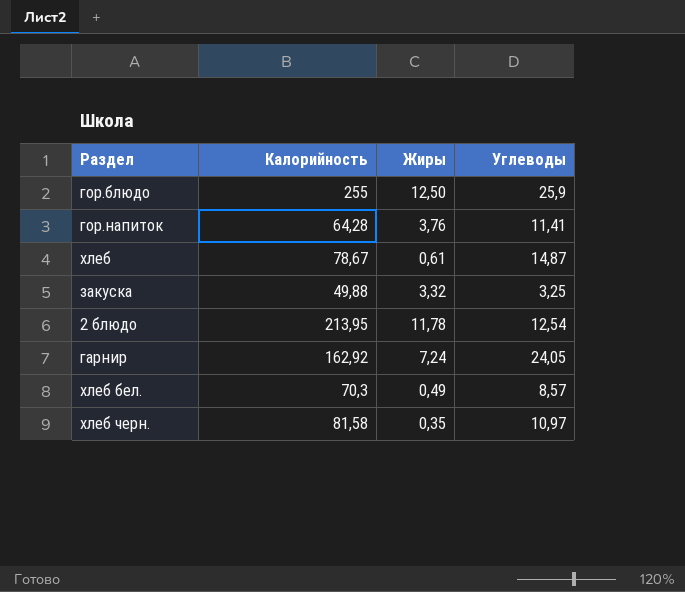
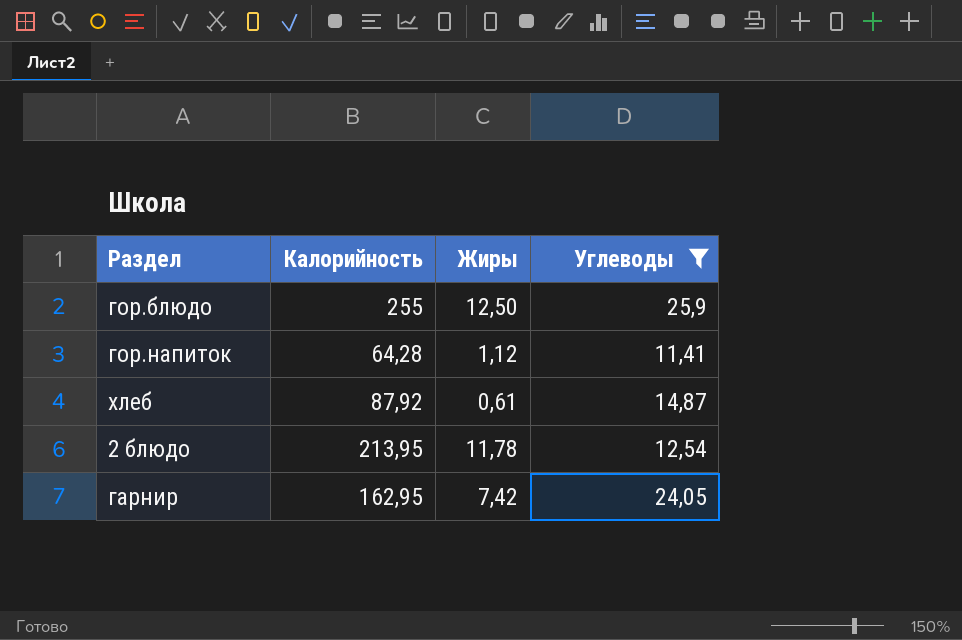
filter: none -> Углеводы >= 11,41
гор.напиток | Жиры: 3,76 -> 1,12
хлеб | Калорийность: 78,67 -> 87,92
гарнир | Калорийность: 162,92 -> 162,95
гарнир | Жиры: 7,24 -> 7,42

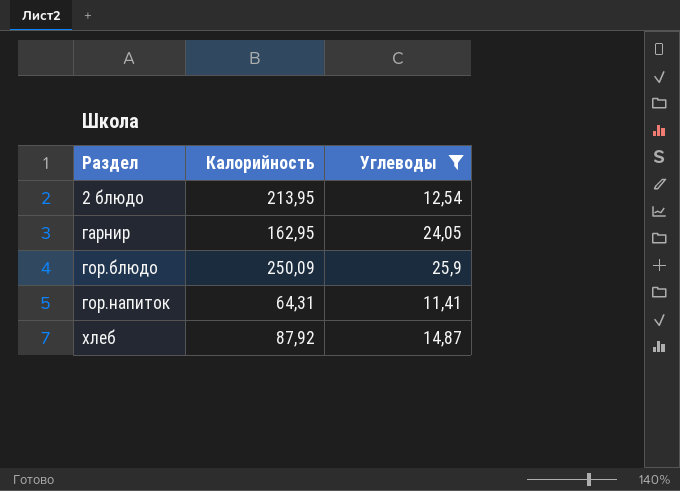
row order: none -> Раздел ascending
column Жиры | position: 3 -> none
гор.блюдо | Калорийность: 255 -> 250,09
гор.напиток | Калорийность: 64,28 -> 64,31

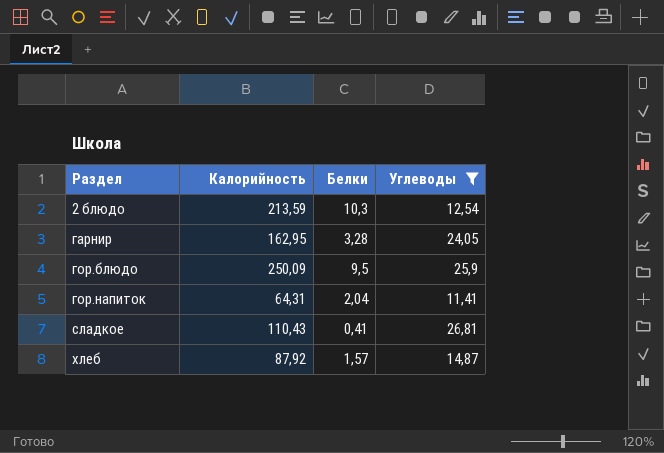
column Белки | position: none -> 3
2 блюдо | Калорийность: 213,95 -> 213,59
row сладкое: none -> 110,43 | 0,41 | 26,81

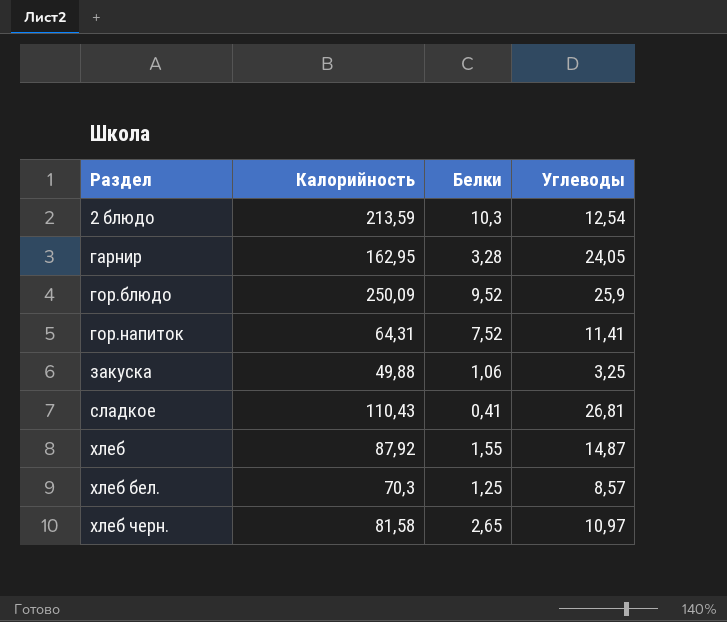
filter: Углеводы >= 11,41 -> none
гор.блюдо | Белки: 9,5 -> 9,52
гор.напиток | Белки: 2,04 -> 7,52
хлеб | Белки: 1,57 -> 1,55

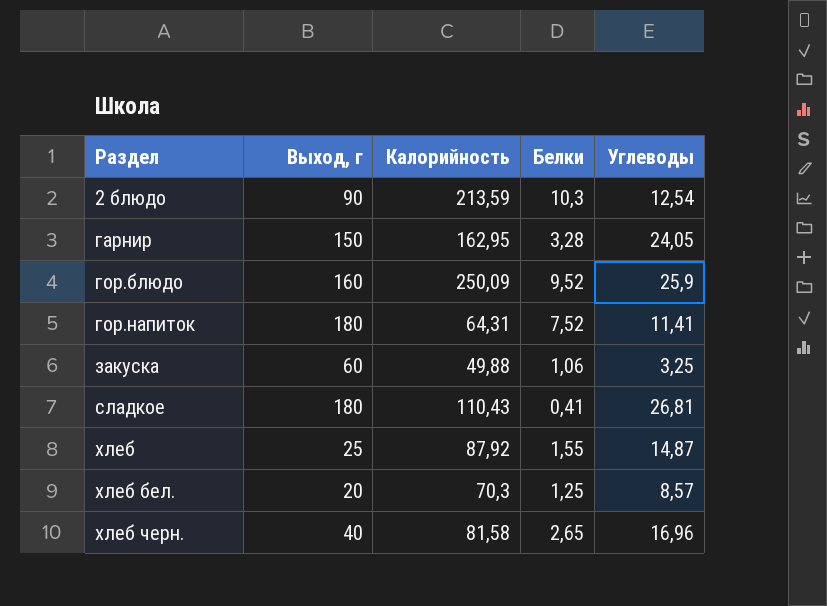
column Выход, г | position: none -> 2
хлеб черн. | Углеводы: 10,97 -> 16,96

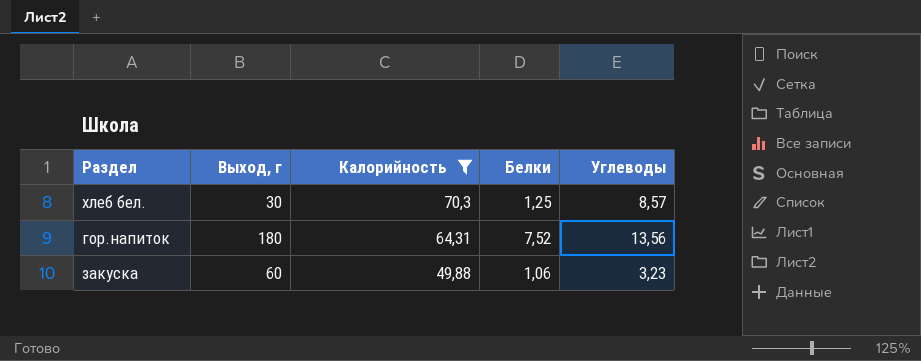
filter: none -> Калорийность <= 70,3
row order: Раздел ascending -> Калорийность descending
хлеб бел. | Выход, г: 20 -> 30
гор.напиток | Углеводы: 11,41 -> 13,56
закуска | Углеводы: 3,25 -> 3,23

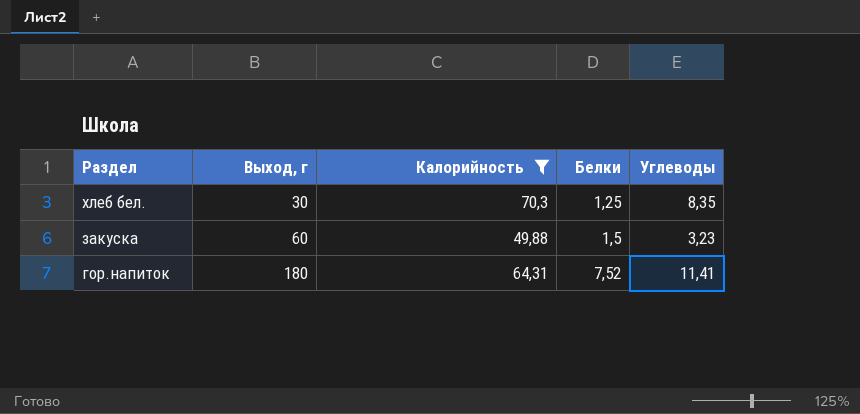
row order: Калорийность descending -> Раздел descending
хлеб бел. | Углеводы: 8,57 -> 8,35
закуска | Белки: 1,06 -> 1,5
гор.напиток | Углеводы: 13,56 -> 11,41

